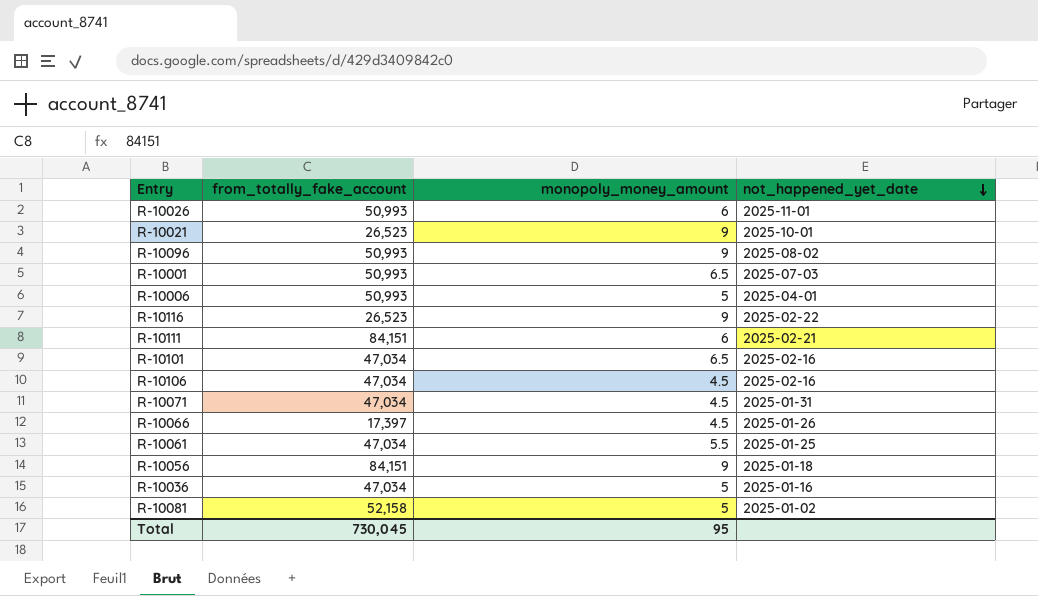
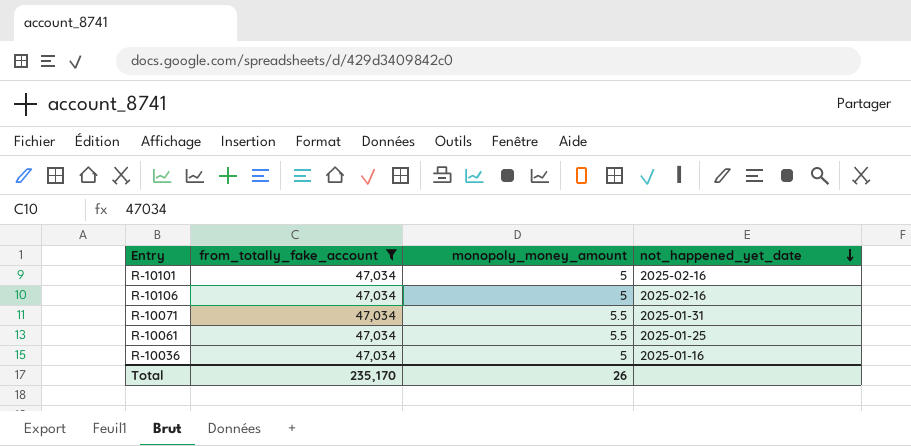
filter: none -> from_totally_fake_account = 47,034
R-10101 | monopoly_money_amount: 6.5 -> 5
R-10106 | monopoly_money_amount: 4.5 -> 5
R-10071 | monopoly_money_amount: 4.5 -> 5.5
Total | from_totally_fake_account: 730,045 -> 235,170
Total | monopoly_money_amount: 95 -> 26

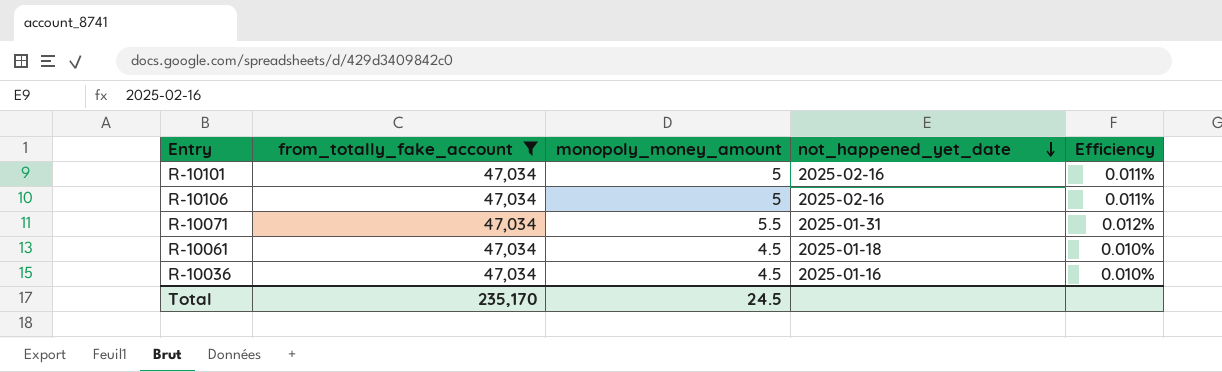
column Efficiency | formula: none -> [monopoly_money_amount] / [from_totally_fake_account]
R-10061 | monopoly_money_amount: 5.5 -> 4.5
R-10061 | not_happened_yet_date: 2025-01-25 -> 2025-01-18
R-10036 | monopoly_money_amount: 5 -> 4.5
Total | monopoly_money_amount: 26 -> 24.5

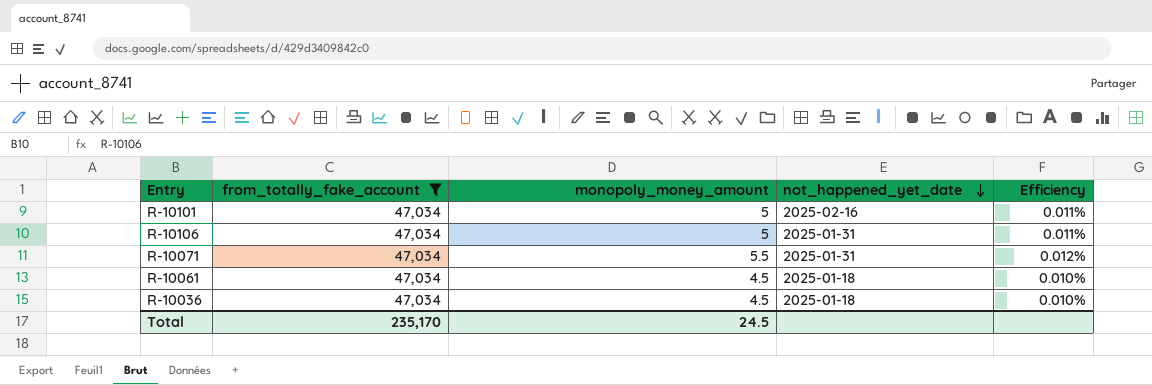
R-10106 | not_happened_yet_date: 2025-02-16 -> 2025-01-31
R-10036 | not_happened_yet_date: 2025-01-16 -> 2025-01-18

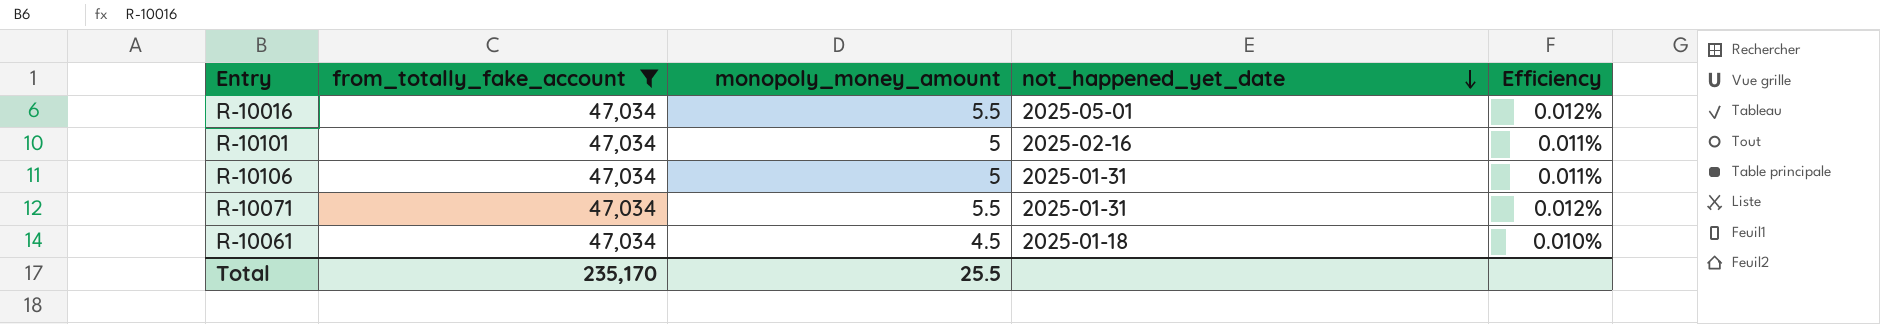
row R-10036: 47,034 | 4.5 | 2025-01-18 | 0.010% -> none
row R-10016: none -> 47,034 | 5.5 | 2025-05-01 | 0.012%
Total | monopoly_money_amount: 24.5 -> 25.5

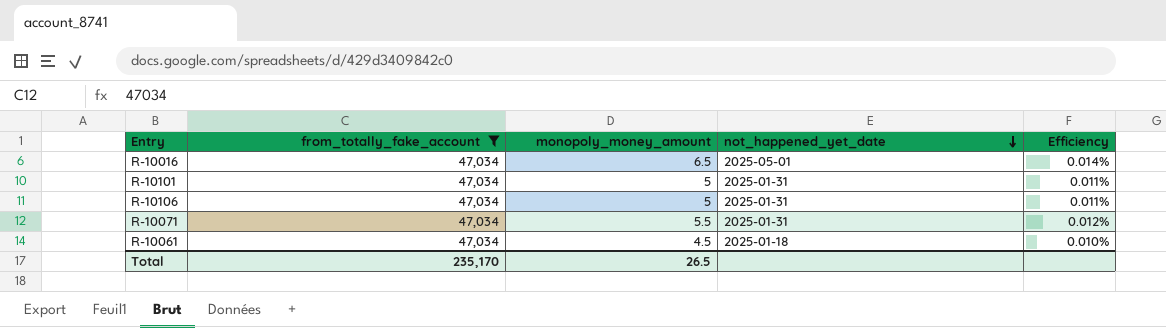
R-10016 | monopoly_money_amount: 5.5 -> 6.5
R-10016 | Efficiency: 0.012% -> 0.014%
R-10101 | not_happened_yet_date: 2025-02-16 -> 2025-01-31
Total | monopoly_money_amount: 25.5 -> 26.5

